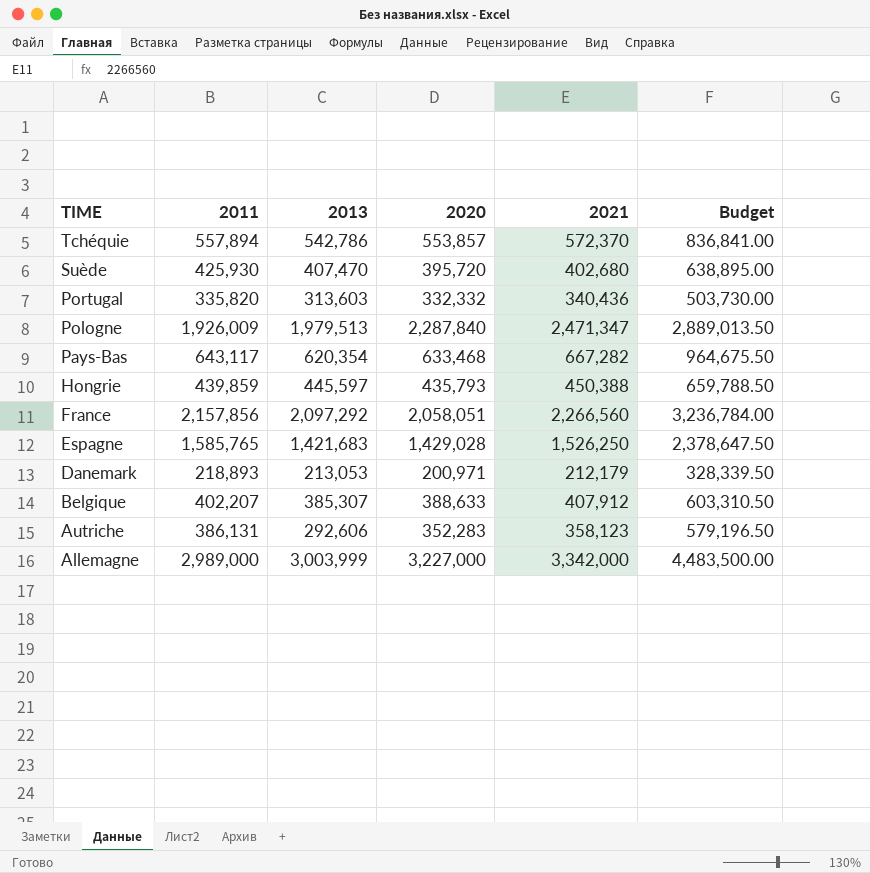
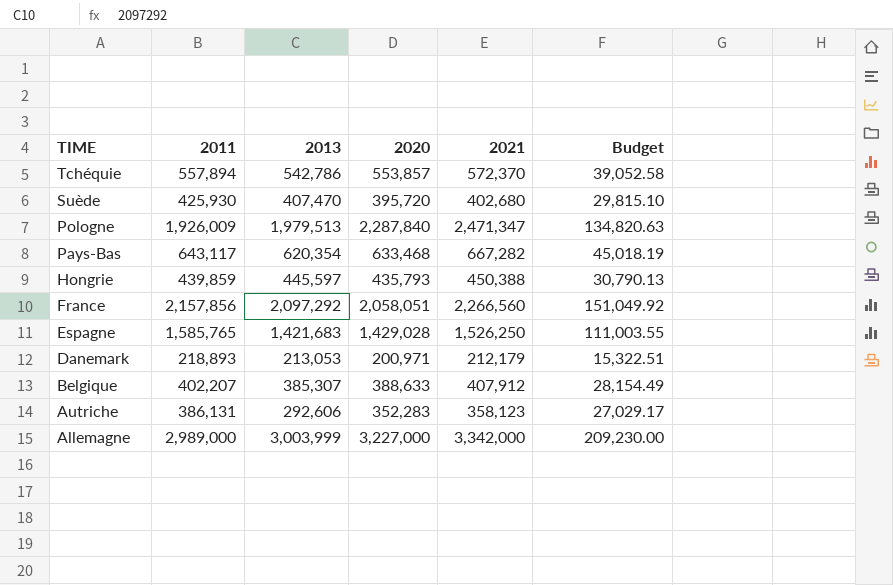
column Budget | formula: [2011] * 1.5 -> [2011] * 0.07
row Portugal: 335,820 | 313,603 | 332,332 | 340,436 | 503,730.00 -> none

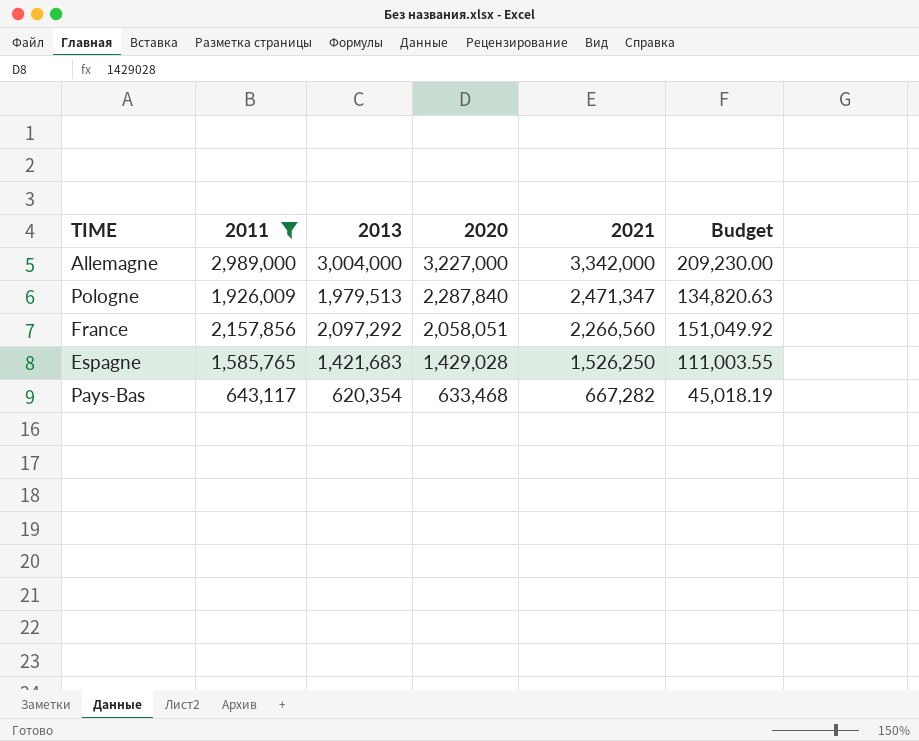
filter: none -> 2011 >= 643,117
row order: TIME descending -> 2020 descending
Allemagne | 2013: 3,003,999 -> 3,004,000

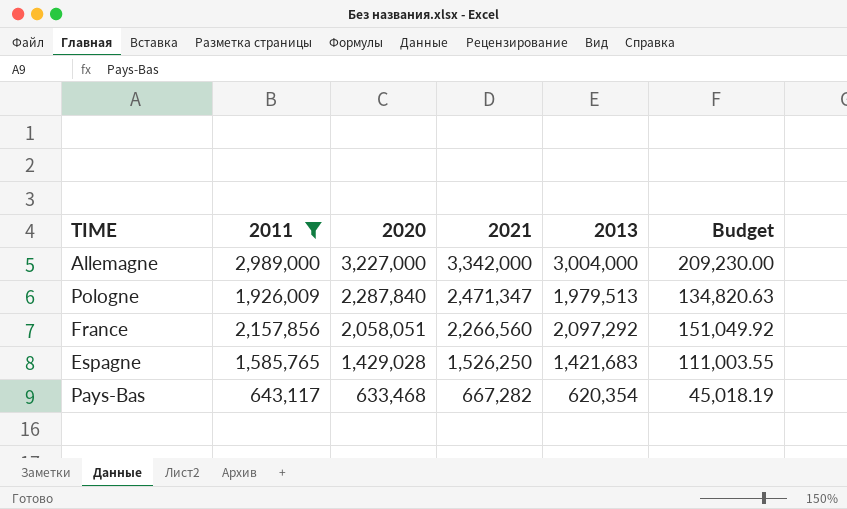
column 2013 | position: 3 -> 5

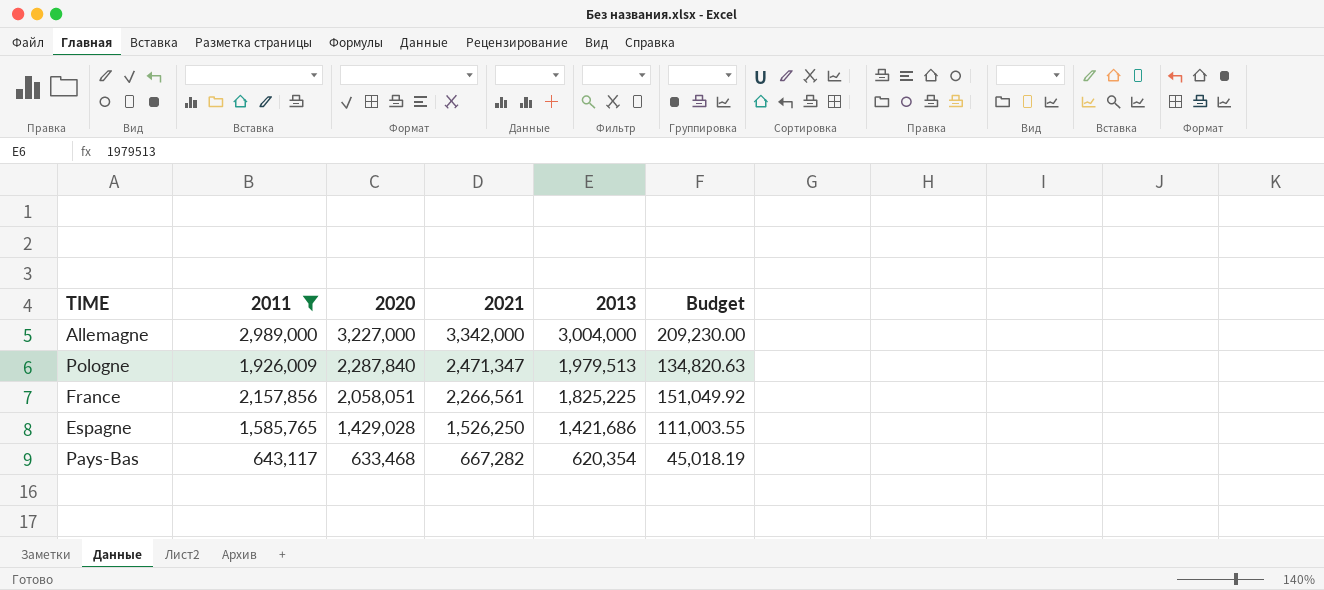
France | 2021: 2,266,560 -> 2,266,561
France | 2013: 2,097,292 -> 1,825,225
Espagne | 2013: 1,421,683 -> 1,421,686

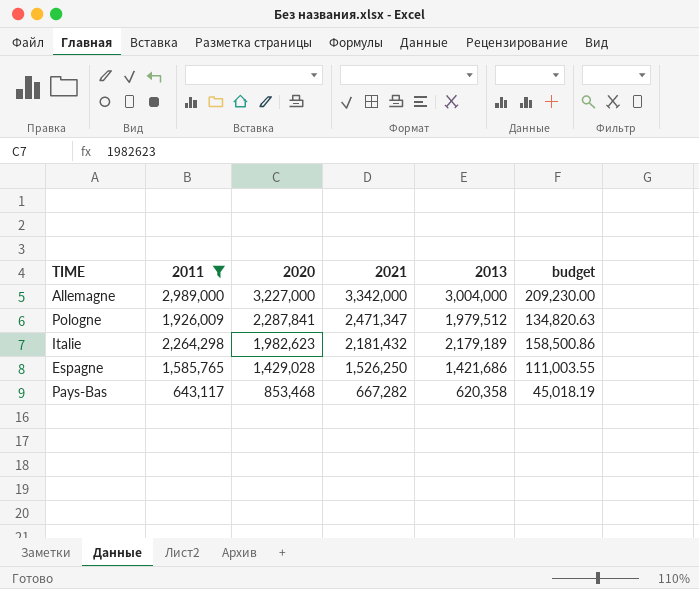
column name: Budget -> budget
row France: 2,157,856 | 2,058,051 | 2,266,561 | 1,825,225 | 151,049.92 -> none
Pologne | 2020: 2,287,840 -> 2,287,841
Pologne | 2013: 1,979,513 -> 1,979,512
row Italie: none -> 2,264,298 | 1,982,623 | 2,181,432 | 2,179,189 | 158,500.86
Pays-Bas | 2020: 633,468 -> 853,468
Pays-Bas | 2013: 620,354 -> 620,358

